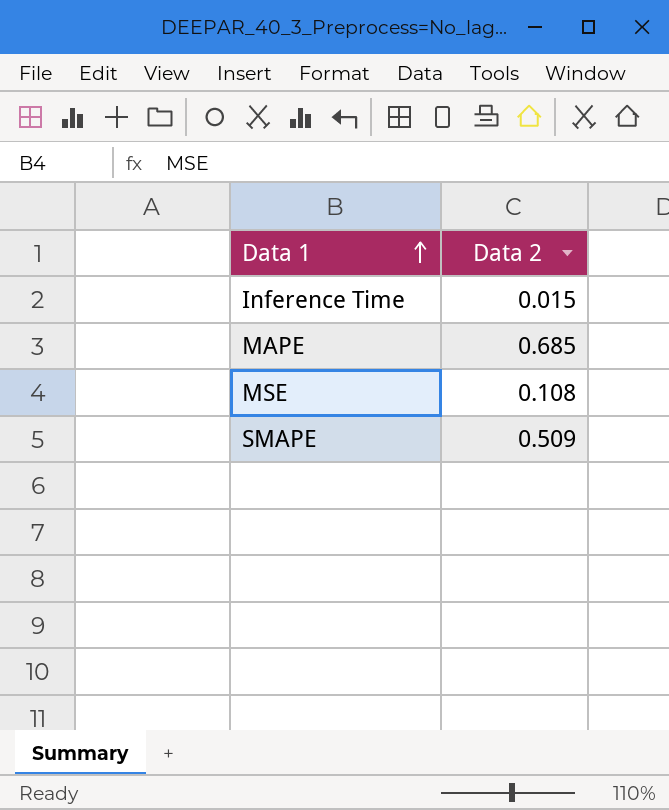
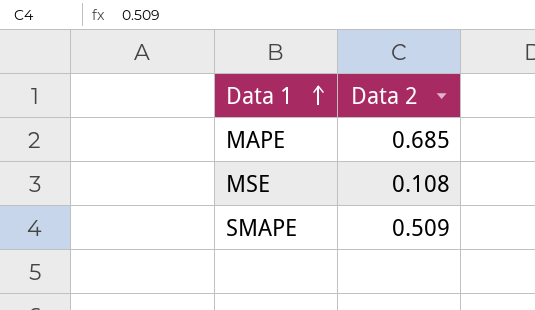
row Inference Time: 0.015 -> none

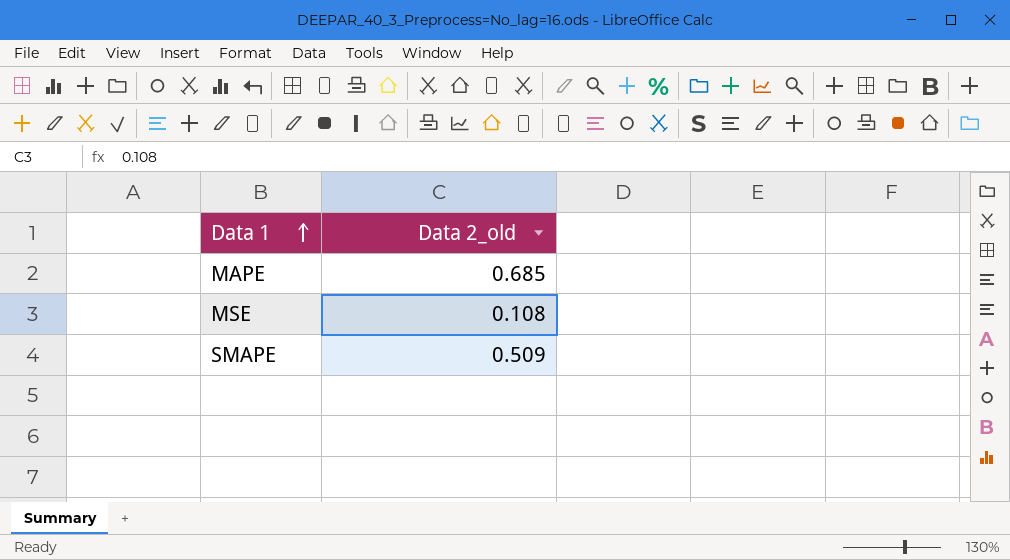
column name: Data 2 -> Data 2_old

